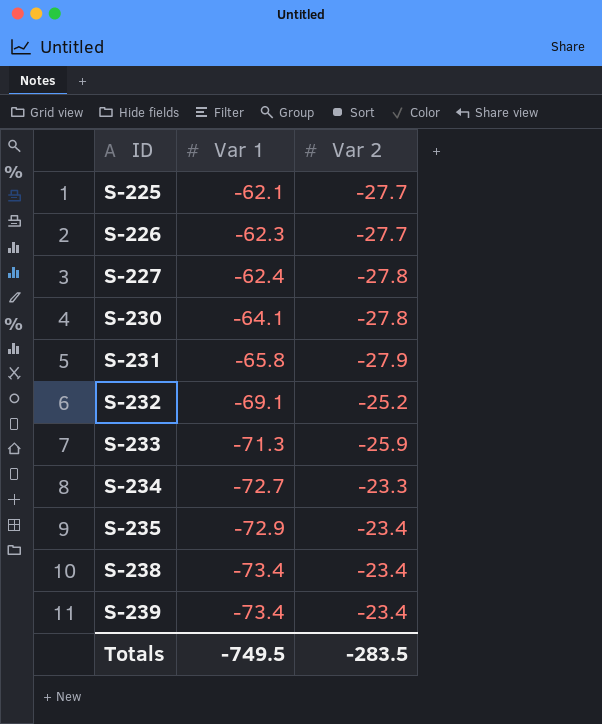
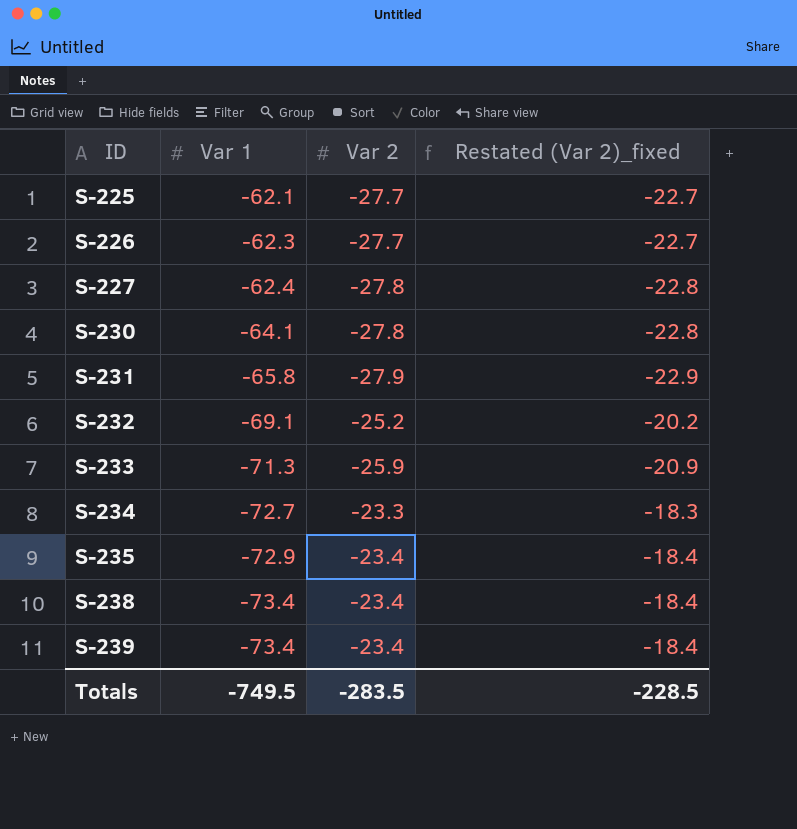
column Restated (Var 2)_fixed | formula: none -> [Var 2] + 5

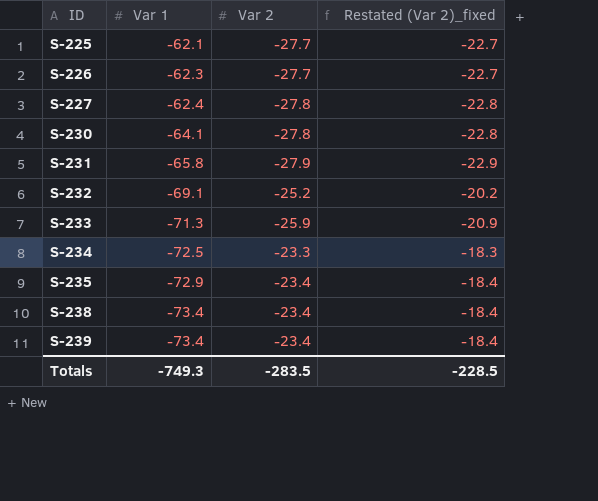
S-234 | Var 1: -72.7 -> -72.5
Totals | Var 1: -749.5 -> -749.3

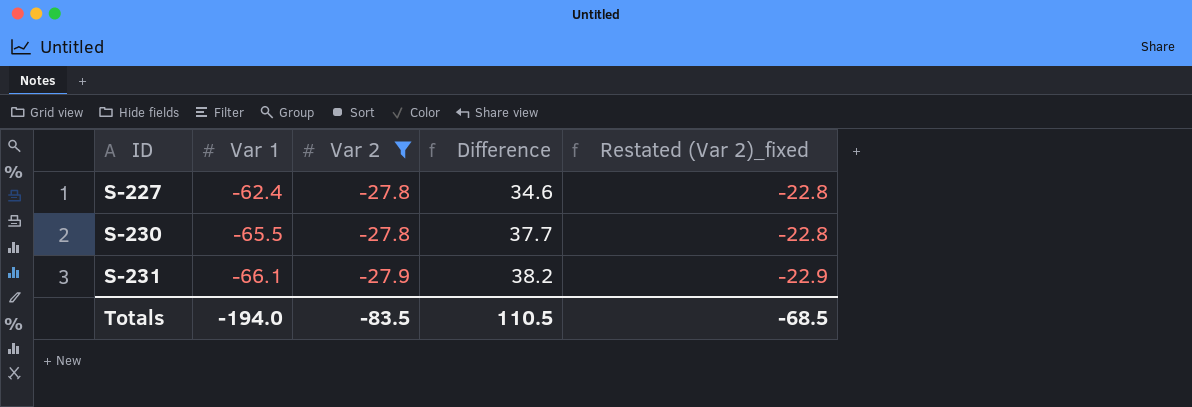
filter: none -> Var 2 <= -27.8
column Difference | formula: none -> [Var 2] - [Var 1]
S-230 | Var 1: -64.1 -> -65.5
S-231 | Var 1: -65.8 -> -66.1
Totals | Var 1: -749.3 -> -194.0
Totals | Var 2: -283.5 -> -83.5
Totals | Restated (Var 2)_fixed: -228.5 -> -68.5

